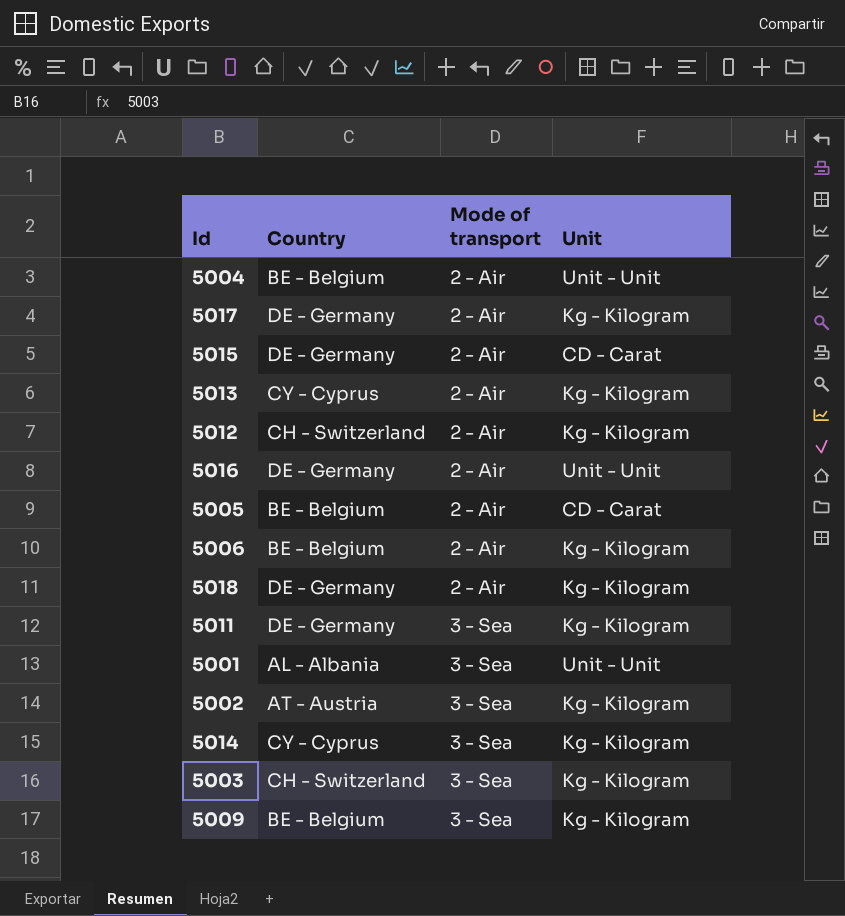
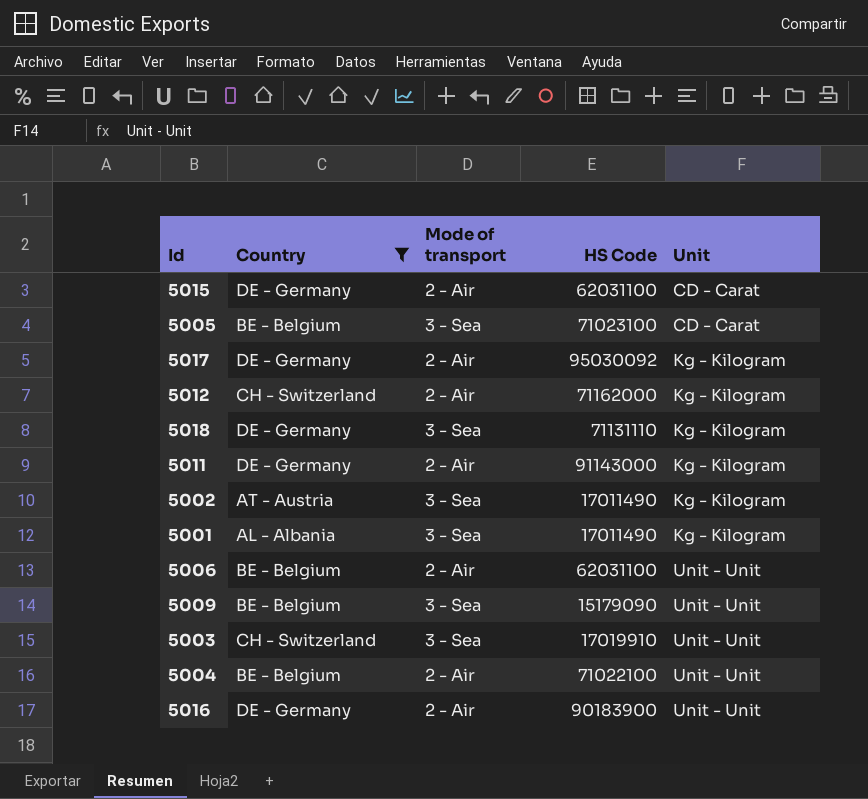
filter: none -> Country != CY - Cyprus
row order: Mode of transport ascending -> Unit ascending
column HS Code | position: none -> 4
5005 | Mode of transport: 2 - Air -> 3 - Sea
5018 | Mode of transport: 2 - Air -> 3 - Sea
5011 | Mode of transport: 3 - Sea -> 2 - Air
5001 | Unit: Unit - Unit -> Kg - Kilogram
5006 | Unit: Kg - Kilogram -> Unit - Unit
5009 | Unit: Kg - Kilogram -> Unit - Unit
5003 | Unit: Kg - Kilogram -> Unit - Unit

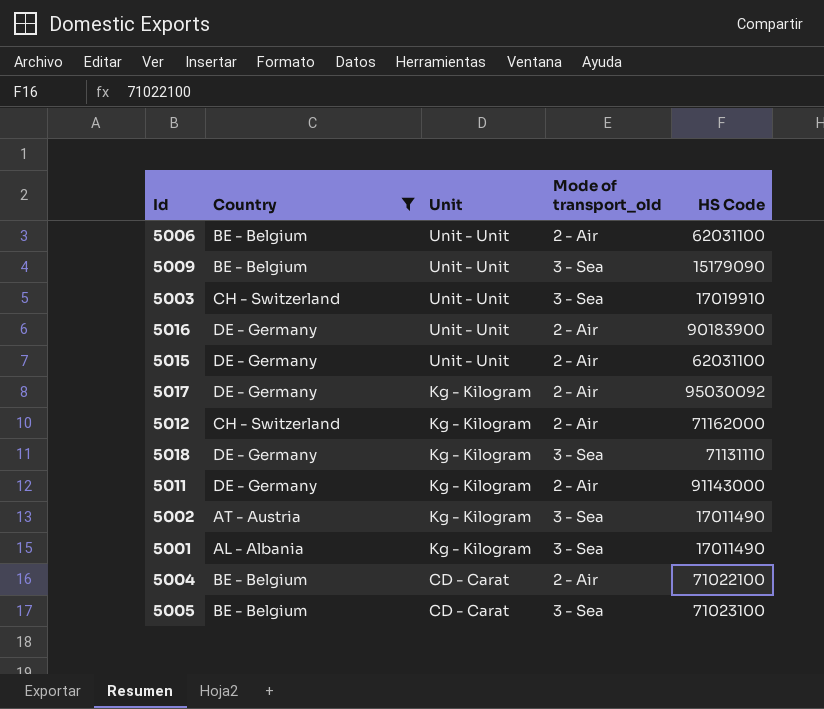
row order: Unit ascending -> Unit descending
column Unit | position: 5 -> 3
column name: Mode of transport -> Mode of transport_old
5015 | Unit: CD - Carat -> Unit - Unit
5004 | Unit: Unit - Unit -> CD - Carat

